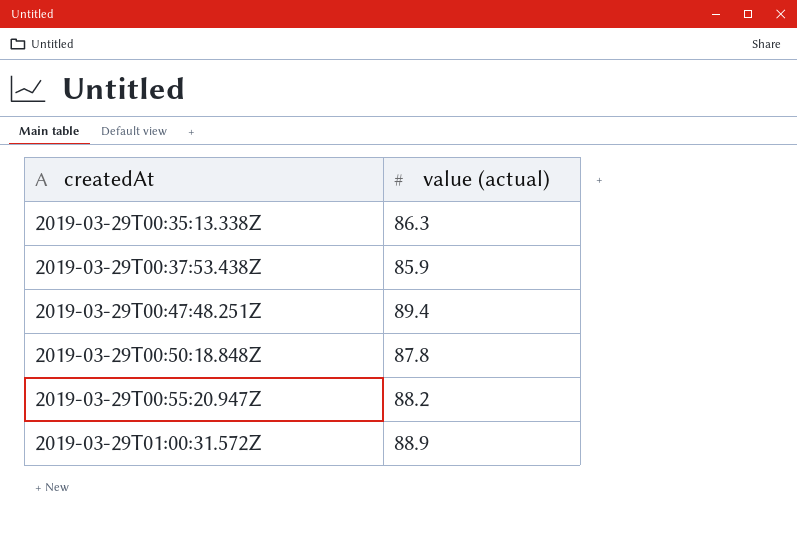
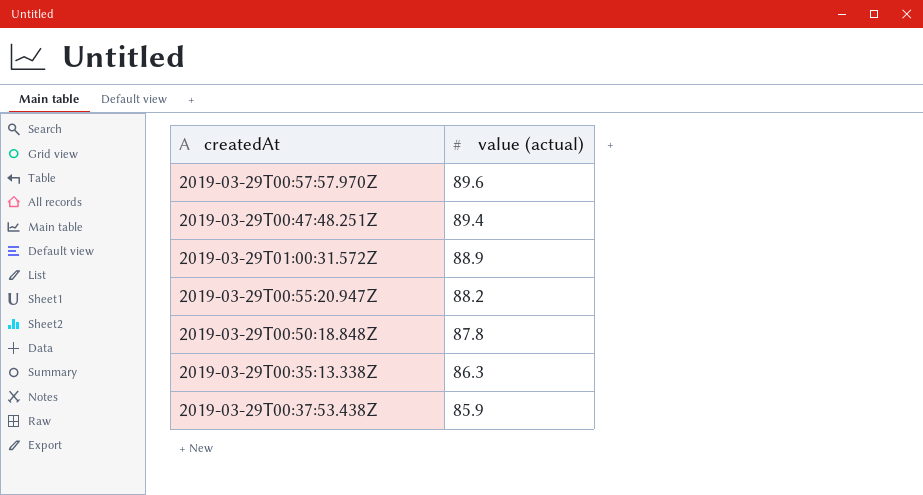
row order: createdAt ascending -> value (actual) descending
row 2019-03-29T00:57:57.970Z: none -> 89.6

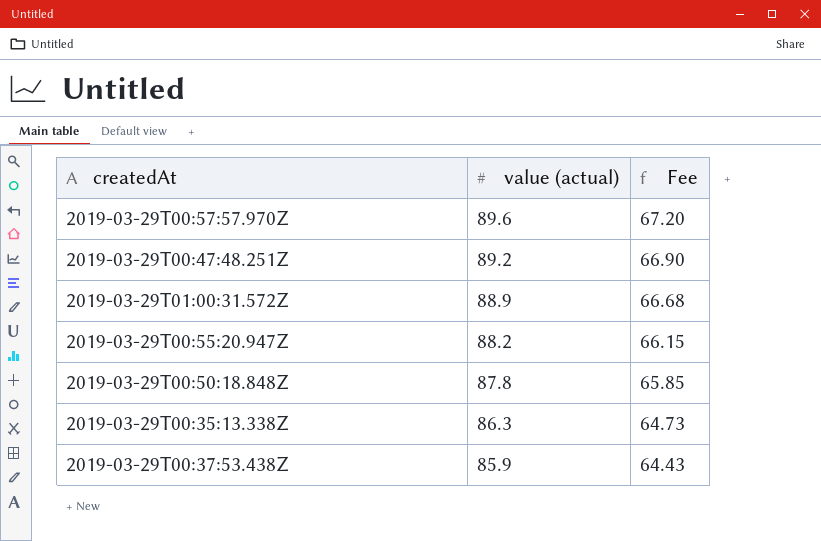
column Fee | formula: none -> [value (actual)] * 0.75
2019-03-29T00:47:48.251Z | value (actual): 89.4 -> 89.2

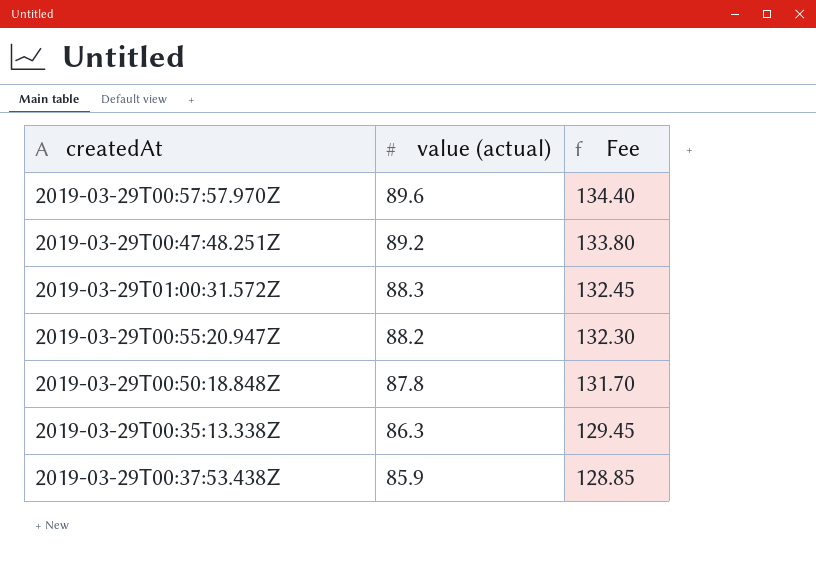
column Fee | formula: [value (actual)] * 0.75 -> [value (actual)] * 1.5
2019-03-29T01:00:31.572Z | value (actual): 88.9 -> 88.3

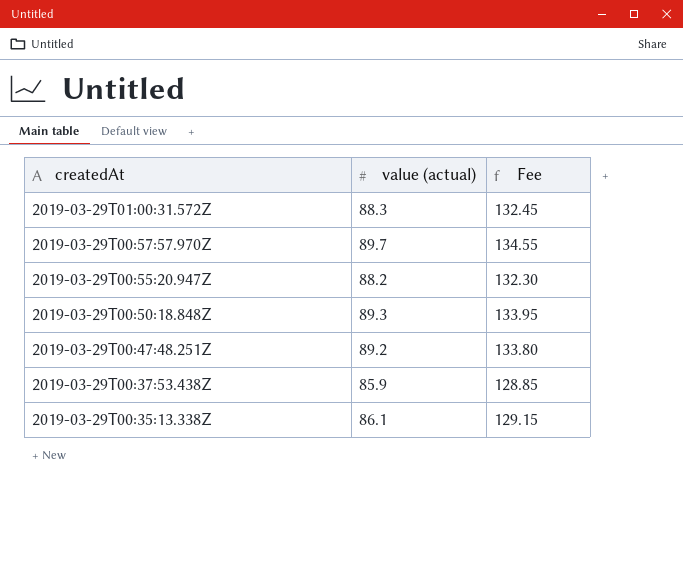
row order: value (actual) descending -> createdAt descending
2019-03-29T00:57:57.970Z | value (actual): 89.6 -> 89.7
2019-03-29T00:57:57.970Z | Fee: 134.40 -> 134.55
2019-03-29T00:50:18.848Z | value (actual): 87.8 -> 89.3
2019-03-29T00:50:18.848Z | Fee: 131.70 -> 133.95
2019-03-29T00:35:13.338Z | value (actual): 86.3 -> 86.1
2019-03-29T00:35:13.338Z | Fee: 129.45 -> 129.15

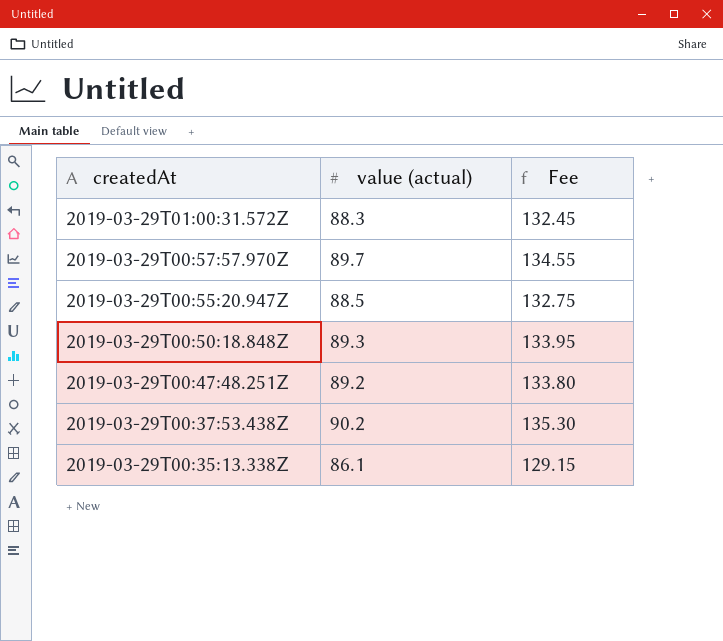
2019-03-29T00:55:20.947Z | value (actual): 88.2 -> 88.5
2019-03-29T00:55:20.947Z | Fee: 132.30 -> 132.75
2019-03-29T00:37:53.438Z | value (actual): 85.9 -> 90.2
2019-03-29T00:37:53.438Z | Fee: 128.85 -> 135.30

